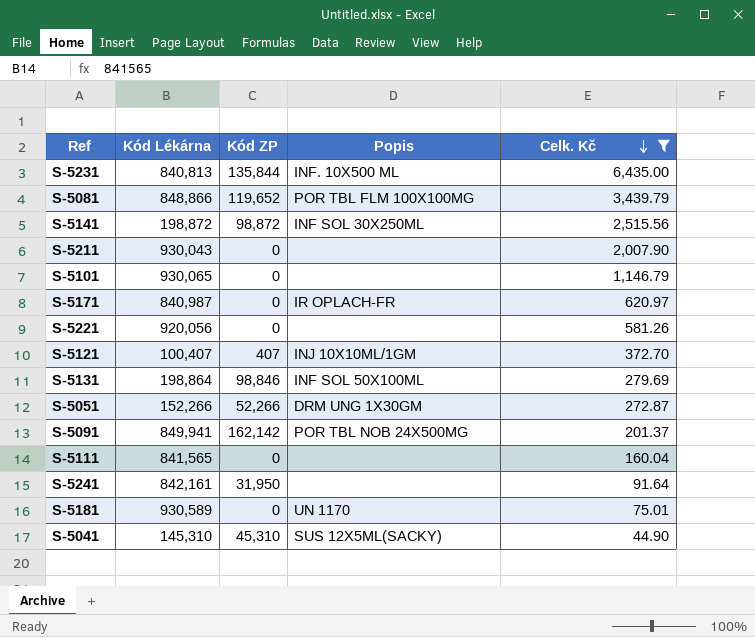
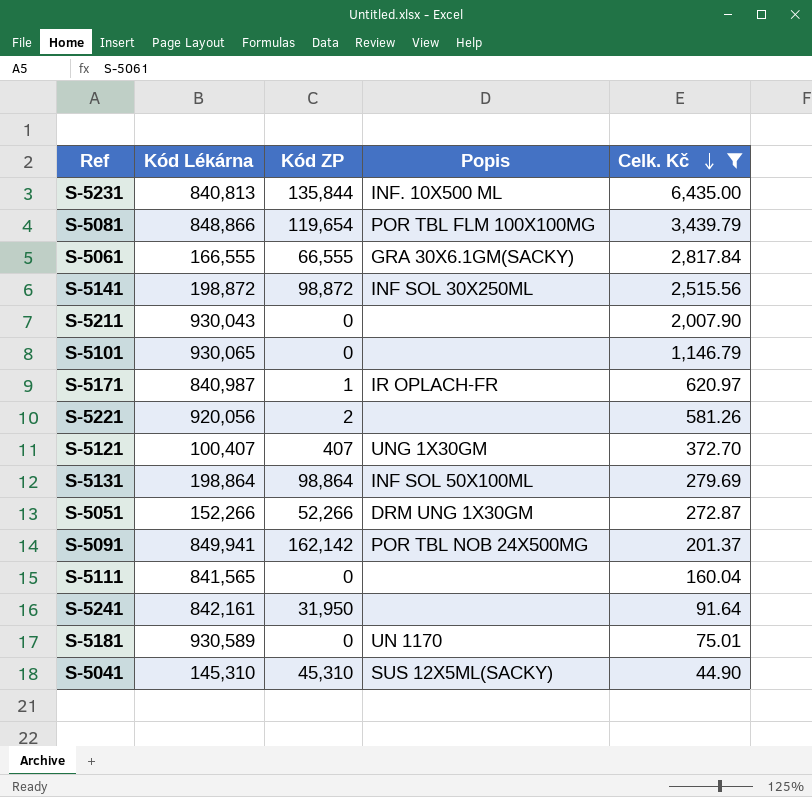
S-5081 | Kód ZP: 119,652 -> 119,654
row S-5061: none -> 166,555 | 66,555 | GRA 30X6.1GM(SACKY) | 2,817.84
S-5171 | Kód ZP: 0 -> 1
S-5221 | Kód ZP: 0 -> 2
S-5121 | Popis: INJ 10X10ML/1GM -> UNG 1X30GM
S-5131 | Kód ZP: 98,846 -> 98,864

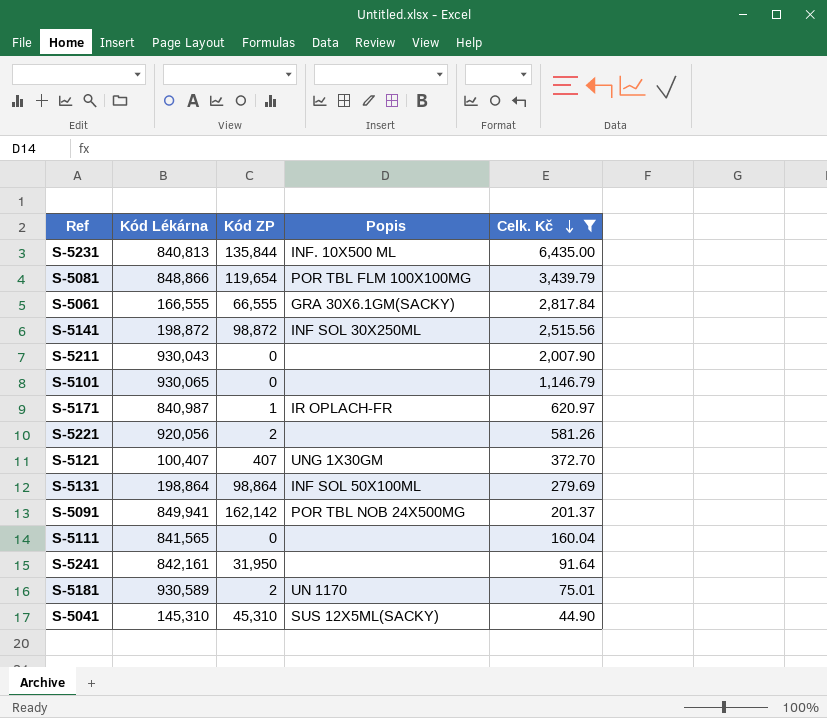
row S-5051: 152,266 | 52,266 | DRM UNG 1X30GM | 272.87 -> none
S-5181 | Kód ZP: 0 -> 2

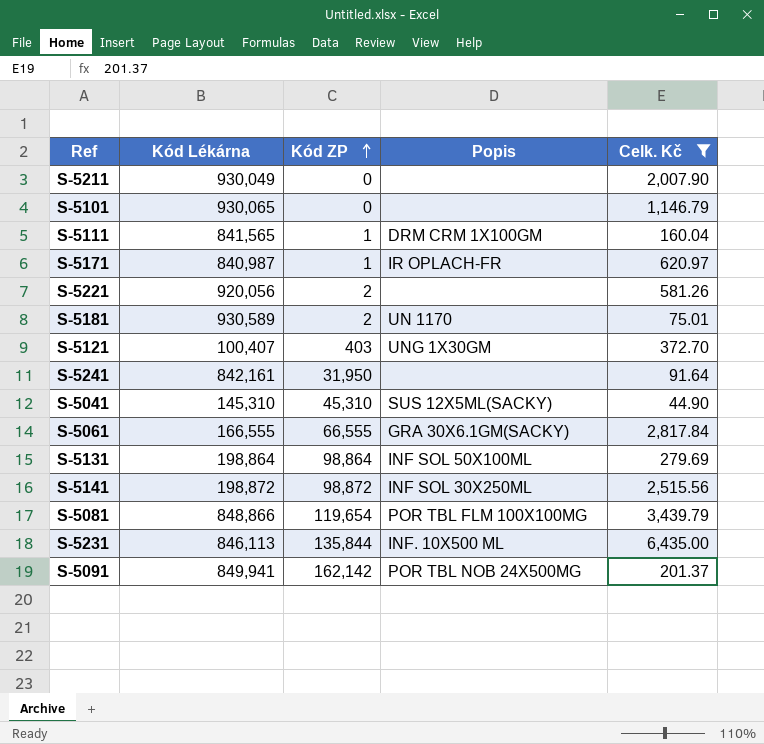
row order: Celk. Kč descending -> Kód ZP ascending
S-5211 | Kód Lékárna: 930,043 -> 930,049
S-5111 | Kód ZP: 0 -> 1
S-5111 | Popis: none -> DRM CRM 1X100GM
S-5121 | Kód ZP: 407 -> 403
S-5231 | Kód Lékárna: 840,813 -> 846,113

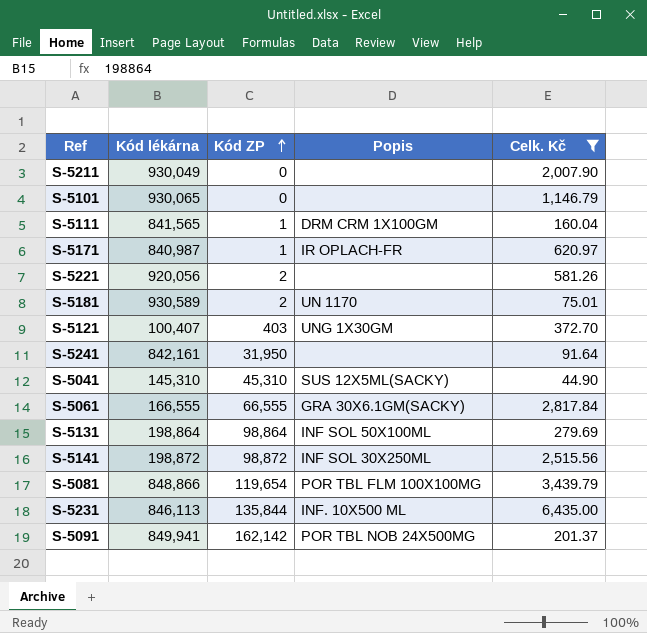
column name: Kód Lékárna -> Kód lékárna

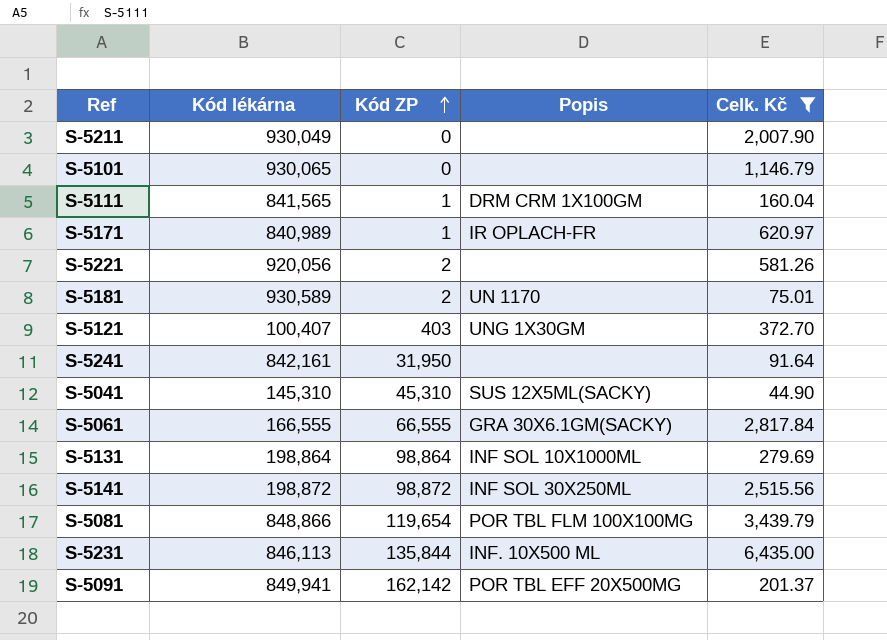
S-5171 | Kód lékárna: 840,987 -> 840,989
S-5131 | Popis: INF SOL 50X100ML -> INF SOL 10X1000ML
S-5091 | Popis: POR TBL NOB 24X500MG -> POR TBL EFF 20X500MG

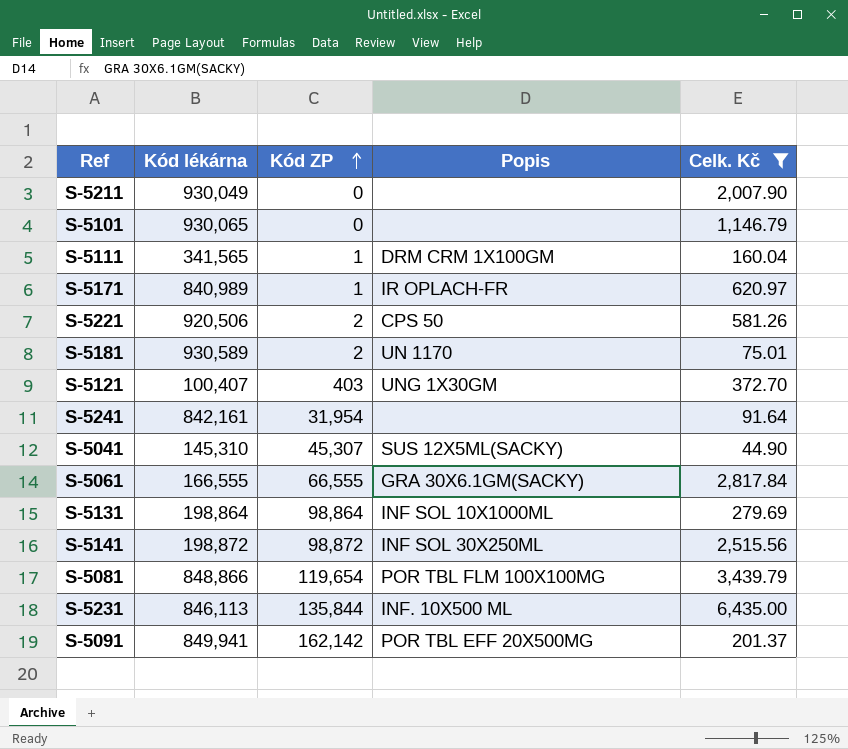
S-5111 | Kód lékárna: 841,565 -> 341,565
S-5221 | Kód lékárna: 920,056 -> 920,506
S-5221 | Popis: none -> CPS 50
S-5241 | Kód ZP: 31,950 -> 31,954
S-5041 | Kód ZP: 45,310 -> 45,307

